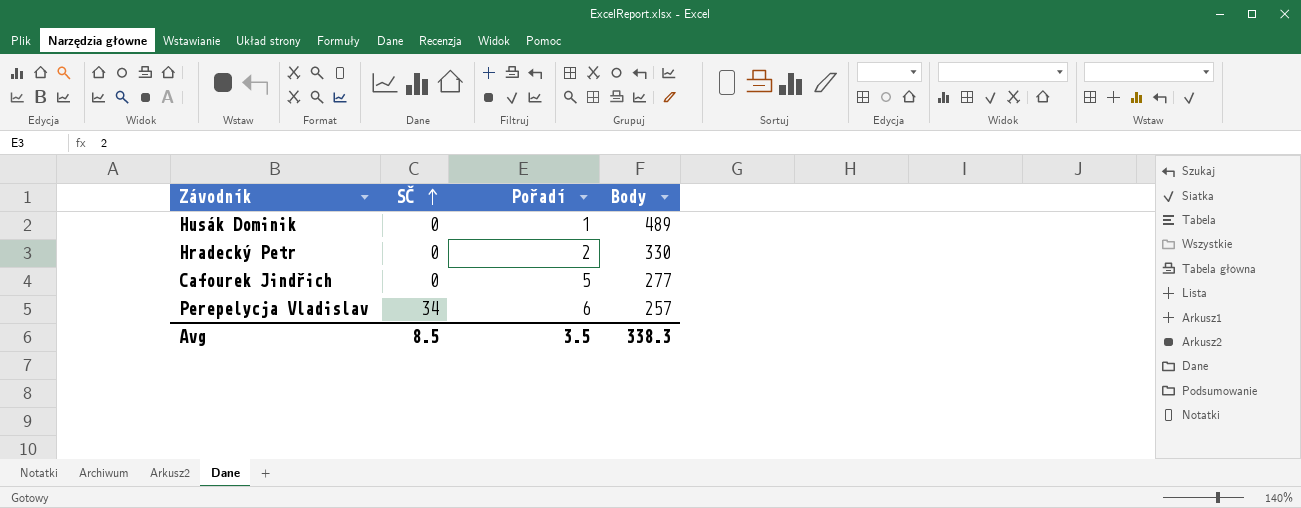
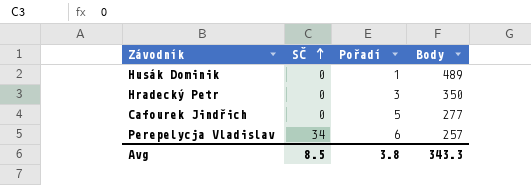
Hradecký Petr | Pořadí: 2 -> 3
Hradecký Petr | Body: 330 -> 350
Avg | Pořadí: 3.5 -> 3.8
Avg | Body: 338.3 -> 343.3

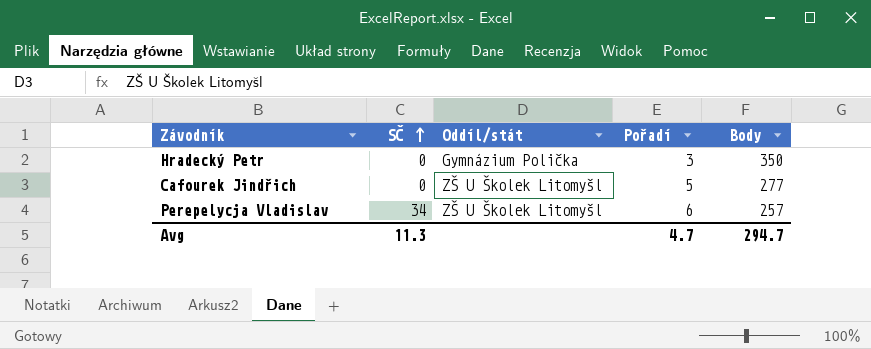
column Oddíl/stát | position: none -> 3
row Husák Dominik: 0 | 1 | 489 -> none
Avg | SČ: 8.5 -> 11.3
Avg | Pořadí: 3.8 -> 4.7
Avg | Body: 343.3 -> 294.7

